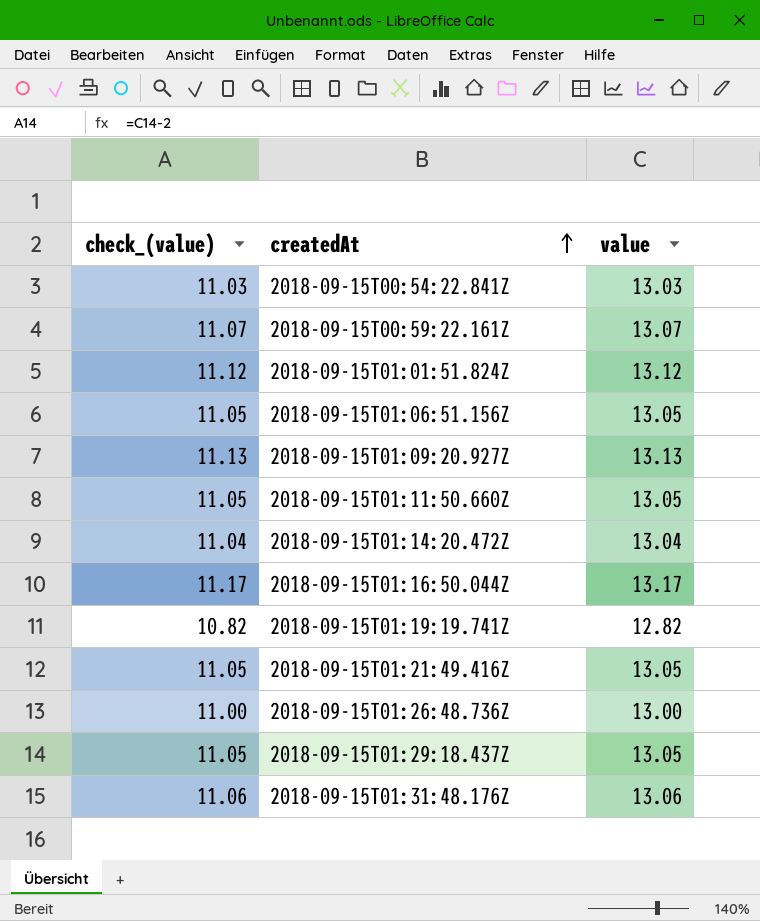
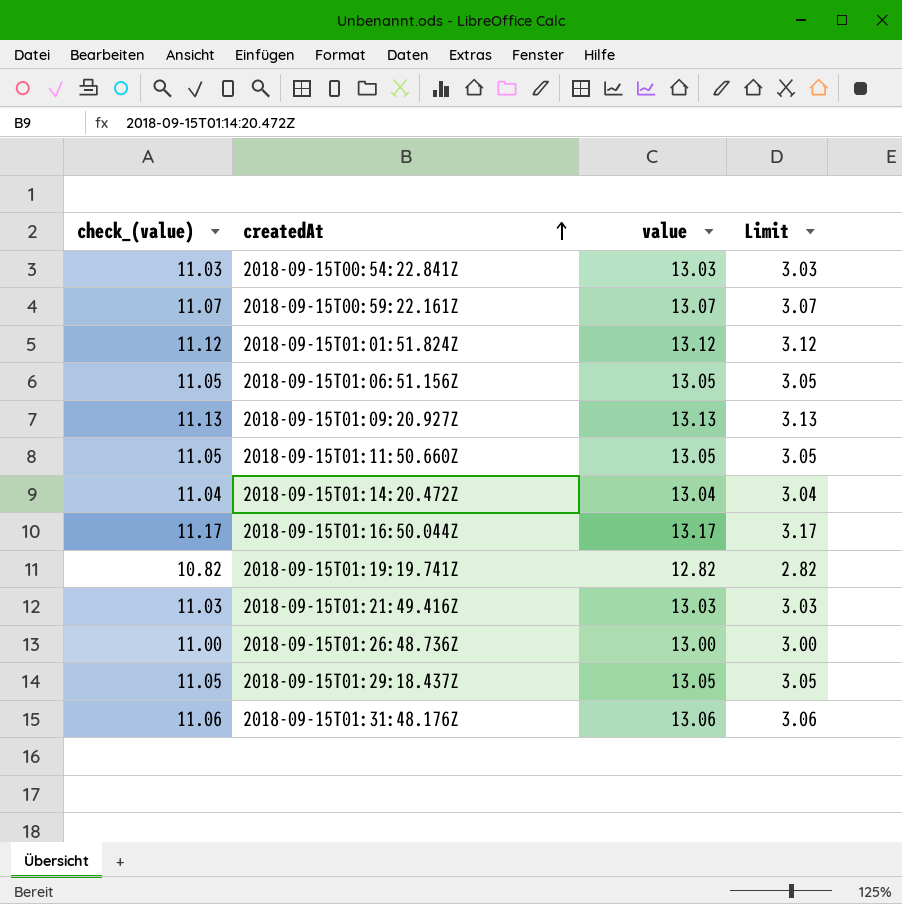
column Limit | formula: none -> [value] - 10
2018-09-15T01:21:49.416Z | check_(value): 11.05 -> 11.03
2018-09-15T01:21:49.416Z | value: 13.05 -> 13.03

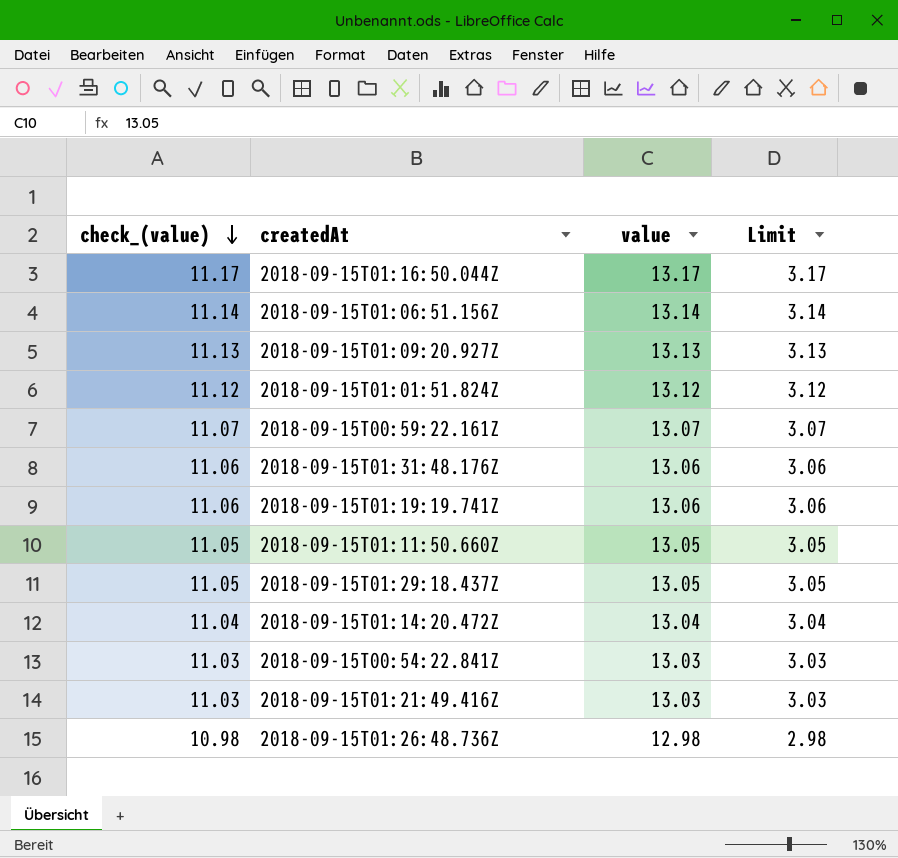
row order: createdAt ascending -> check_(value) descending
2018-09-15T01:06:51.156Z | check_(value): 11.05 -> 11.14
2018-09-15T01:06:51.156Z | value: 13.05 -> 13.14
2018-09-15T01:06:51.156Z | Limit: 3.05 -> 3.14
2018-09-15T01:19:19.741Z | check_(value): 10.82 -> 11.06
2018-09-15T01:19:19.741Z | value: 12.82 -> 13.06
2018-09-15T01:19:19.741Z | Limit: 2.82 -> 3.06
2018-09-15T01:26:48.736Z | check_(value): 11.00 -> 10.98
2018-09-15T01:26:48.736Z | value: 13.00 -> 12.98
2018-09-15T01:26:48.736Z | Limit: 3.00 -> 2.98

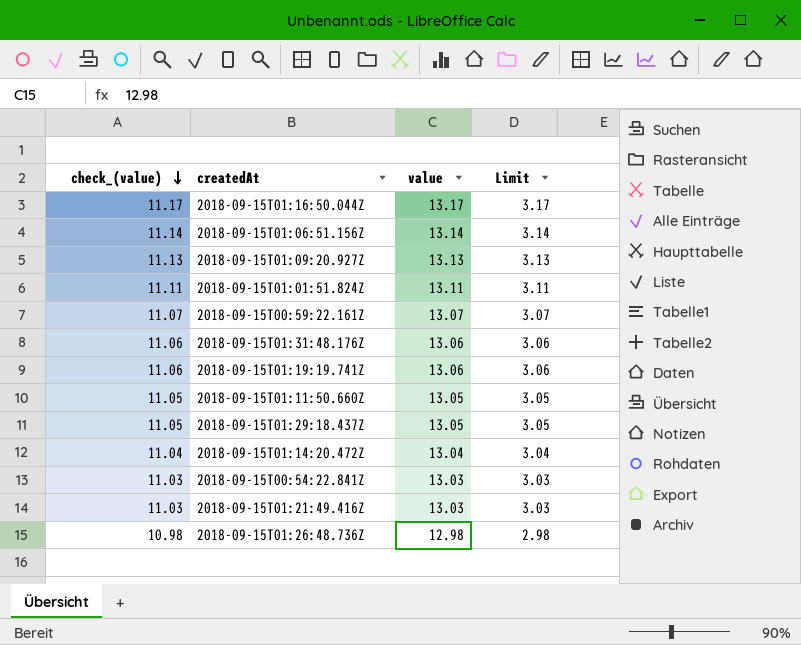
2018-09-15T01:01:51.824Z | check_(value): 11.12 -> 11.11
2018-09-15T01:01:51.824Z | value: 13.12 -> 13.11
2018-09-15T01:01:51.824Z | Limit: 3.12 -> 3.11

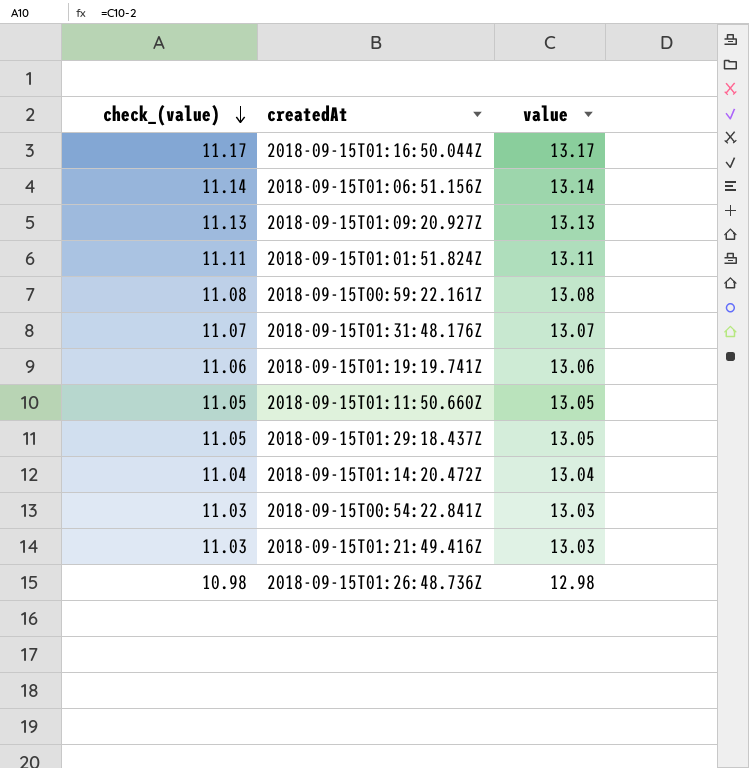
column Limit | formula: [value] - 10 -> none
2018-09-15T00:59:22.161Z | check_(value): 11.07 -> 11.08
2018-09-15T00:59:22.161Z | value: 13.07 -> 13.08
2018-09-15T01:31:48.176Z | check_(value): 11.06 -> 11.07
2018-09-15T01:31:48.176Z | value: 13.06 -> 13.07

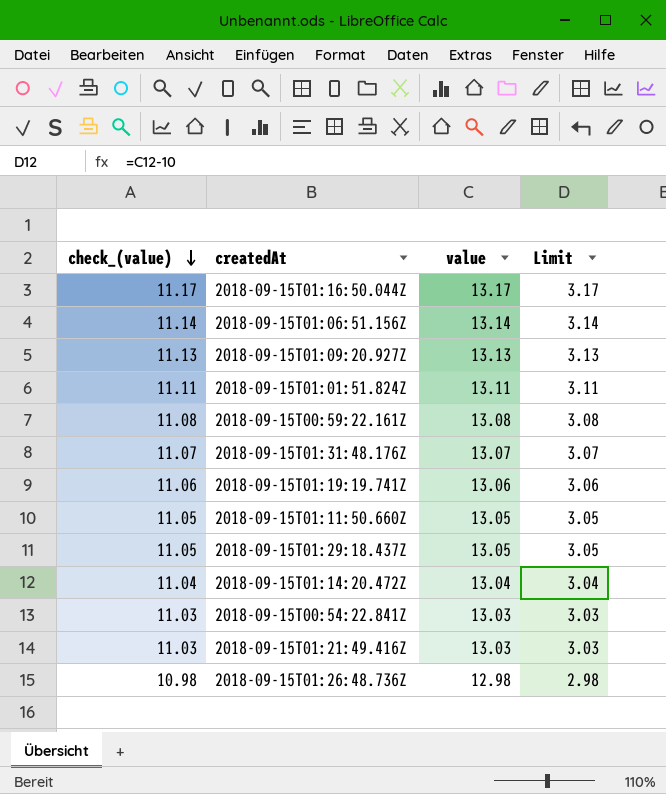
column Limit | formula: none -> [value] - 10

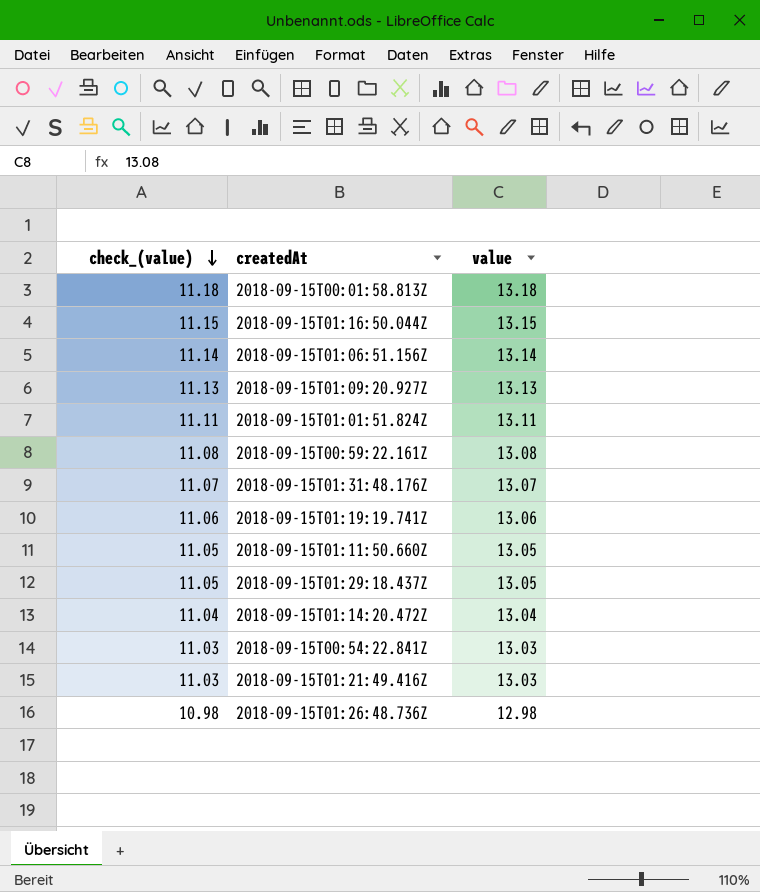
column Limit | formula: [value] - 10 -> none
row 2018-09-15T00:01:58.813Z: none -> 11.18 | 13.18
2018-09-15T01:16:50.044Z | check_(value): 11.17 -> 11.15
2018-09-15T01:16:50.044Z | value: 13.17 -> 13.15

